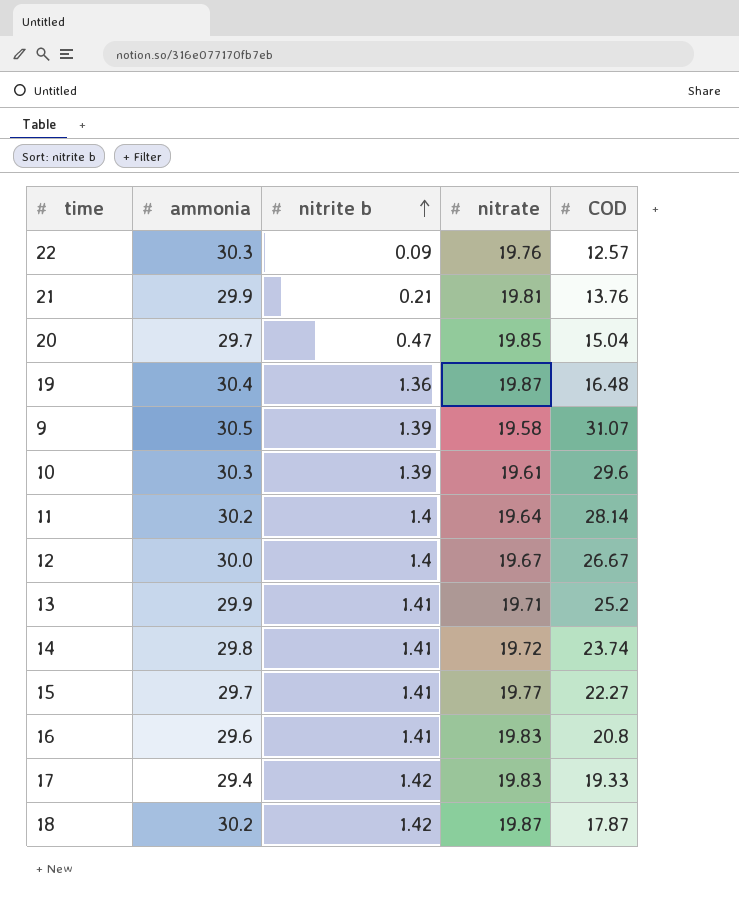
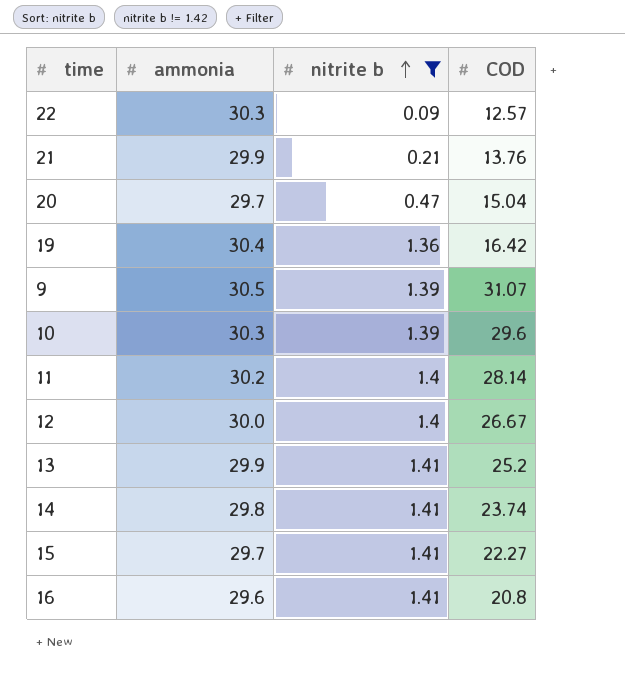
filter: none -> nitrite b != 1.42
column nitrate | position: 4 -> none
19 | COD: 16.48 -> 16.42

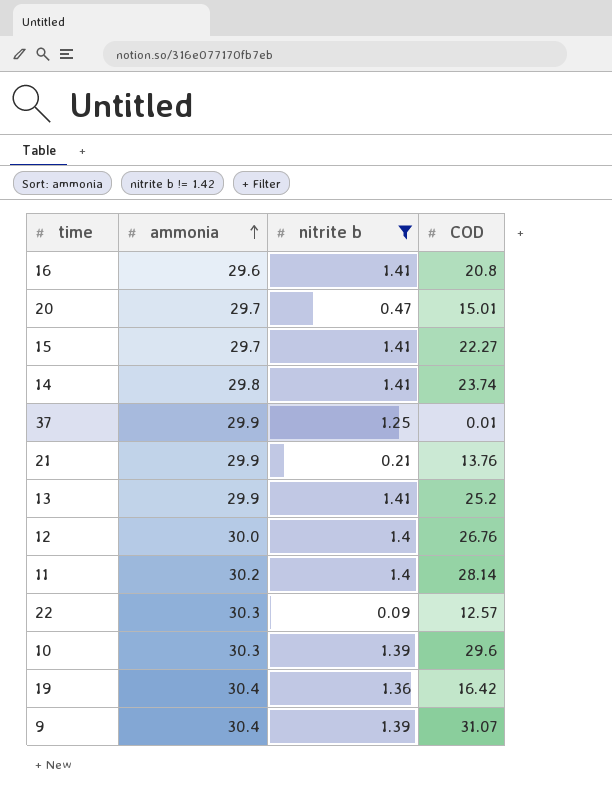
row order: nitrite b ascending -> ammonia ascending
20 | COD: 15.04 -> 15.01
row 37: none -> 29.9 | 1.25 | 0.01
12 | COD: 26.67 -> 26.76
9 | ammonia: 30.5 -> 30.4

